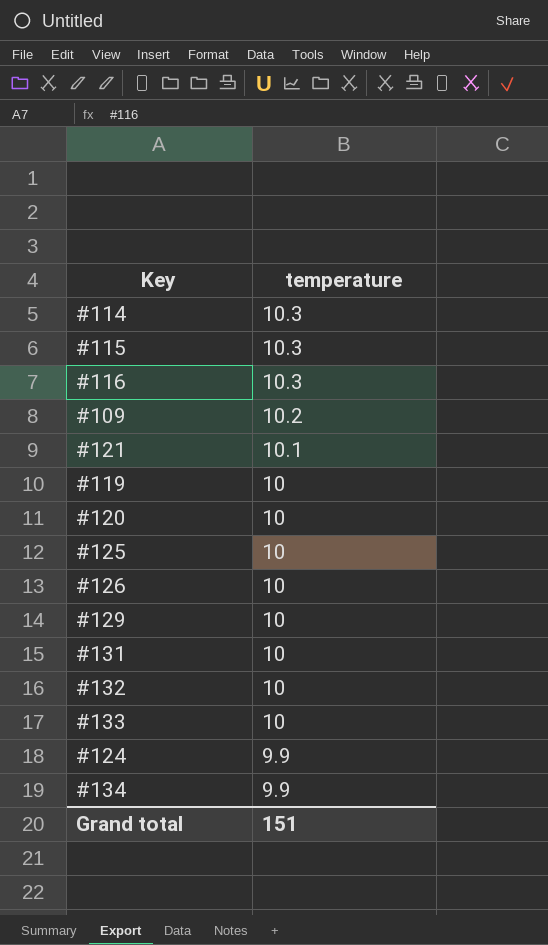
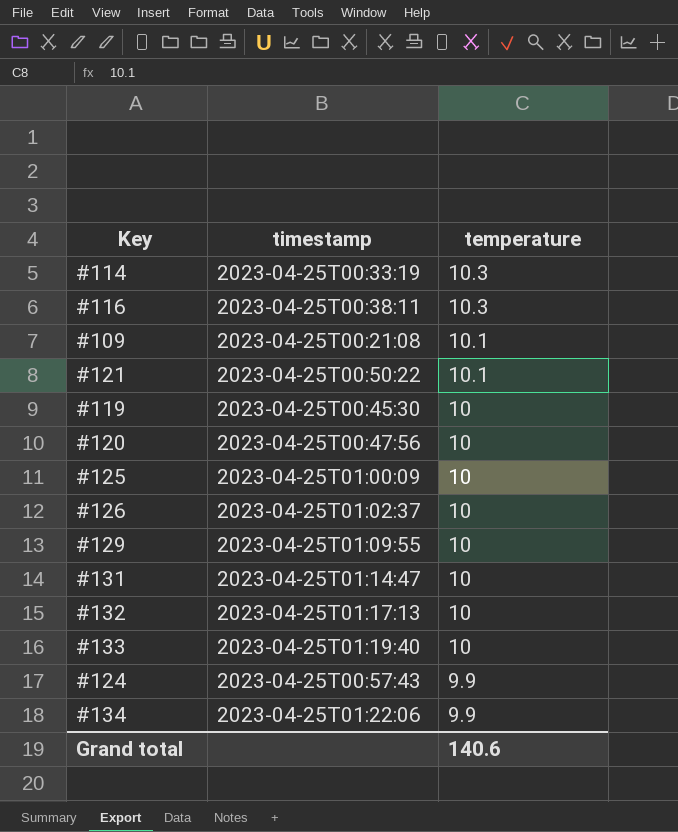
column timestamp | position: none -> 2
row #115: 10.3 -> none
#109 | temperature: 10.2 -> 10.1
Grand total | temperature: 151 -> 140.6

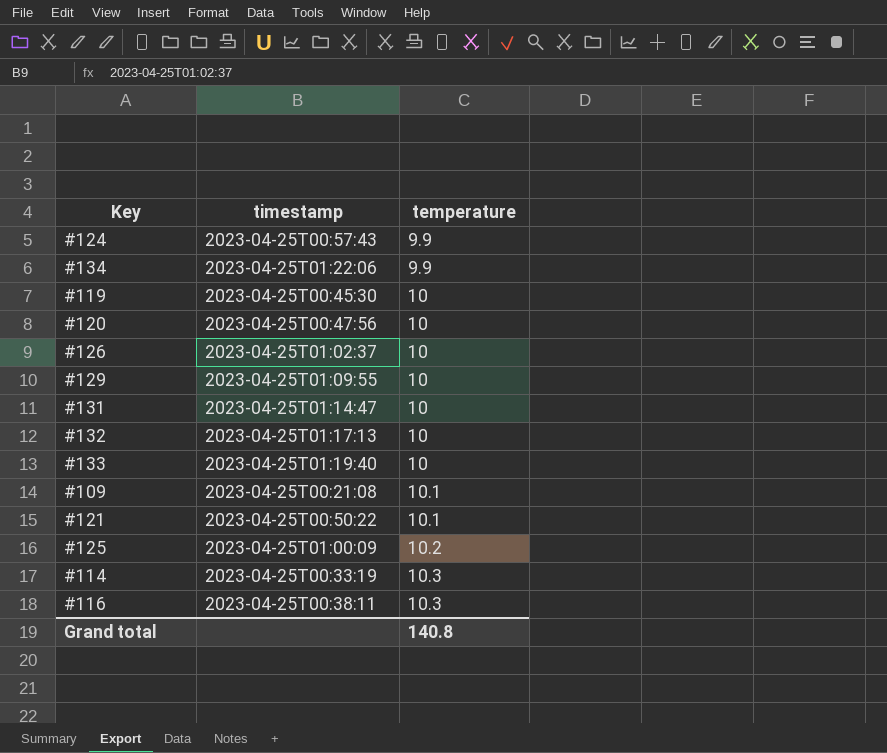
row order: temperature descending -> temperature ascending
#125 | temperature: 10 -> 10.2
Grand total | temperature: 140.6 -> 140.8

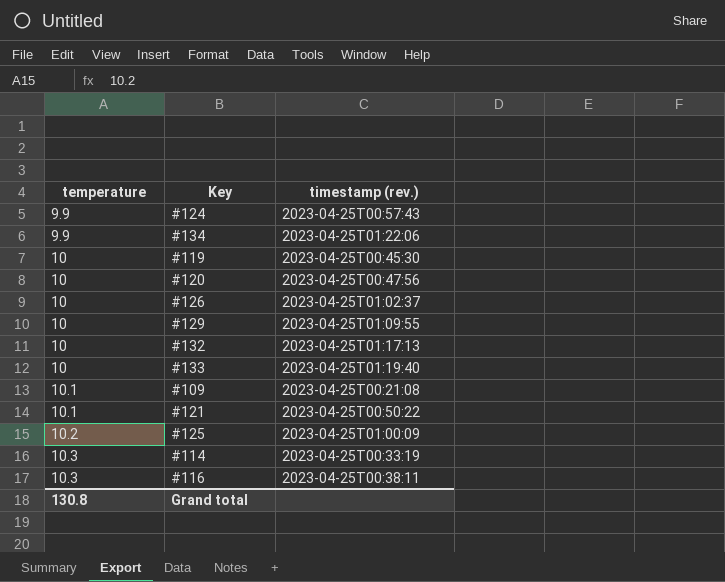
column temperature | position: 3 -> 1
column name: timestamp -> timestamp (rev.)
row #131: 2023-04-25T01:14:47 | 10 -> none
Grand total | temperature: 140.8 -> 130.8

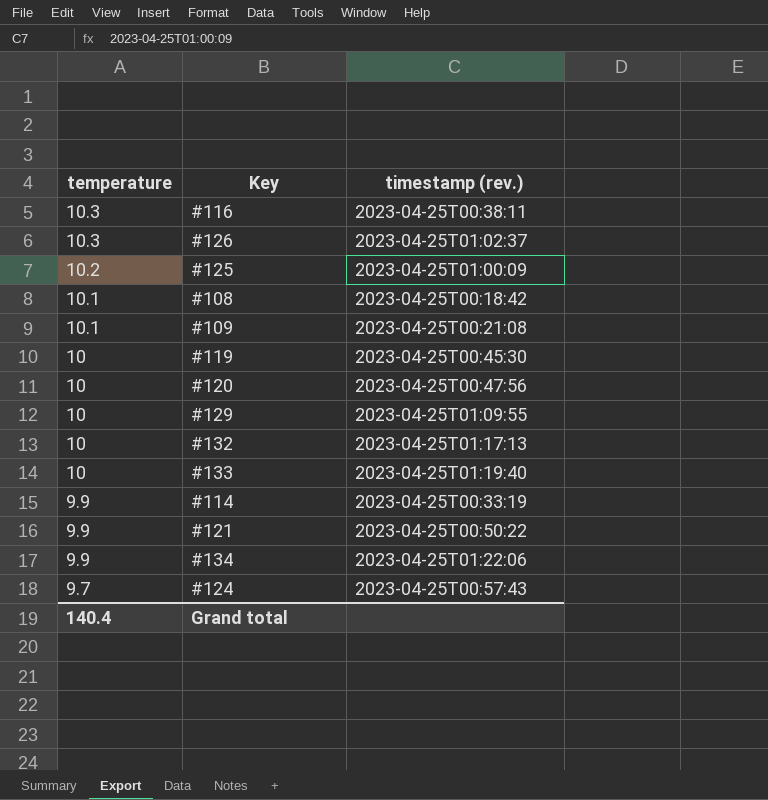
row order: temperature ascending -> temperature descending
#126 | temperature: 10 -> 10.3
row #108: none -> 10.1 | 2023-04-25T00:18:42
#114 | temperature: 10.3 -> 9.9
#121 | temperature: 10.1 -> 9.9
#124 | temperature: 9.9 -> 9.7
Grand total | temperature: 130.8 -> 140.4

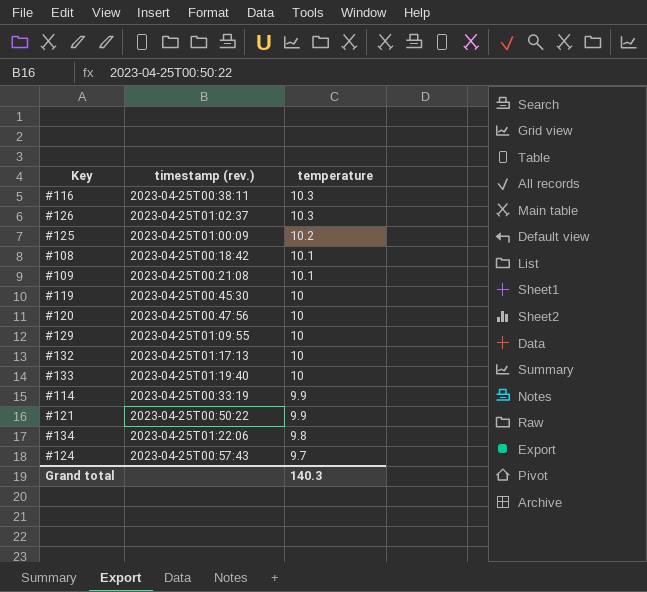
column temperature | position: 1 -> 3
#134 | temperature: 9.9 -> 9.8
Grand total | temperature: 140.4 -> 140.3

